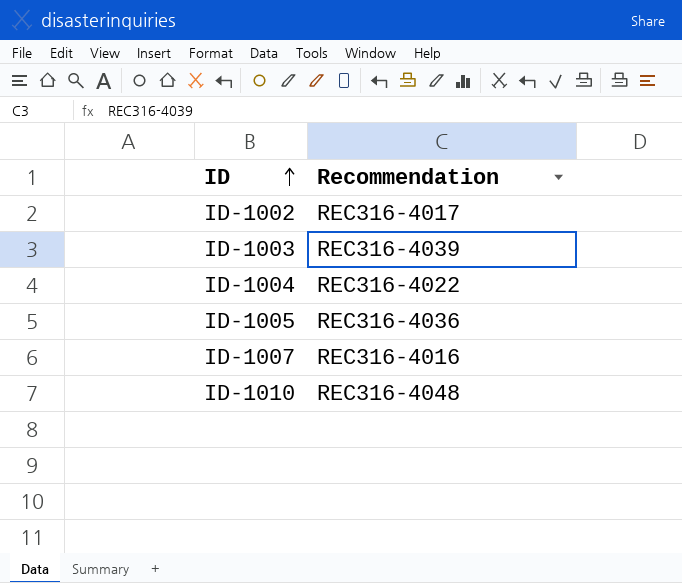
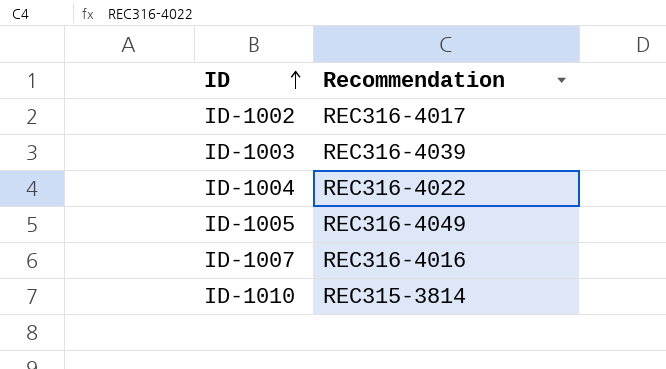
ID-1005 | Recommendation: REC316-4036 -> REC316-4049
ID-1010 | Recommendation: REC316-4048 -> REC315-3814

